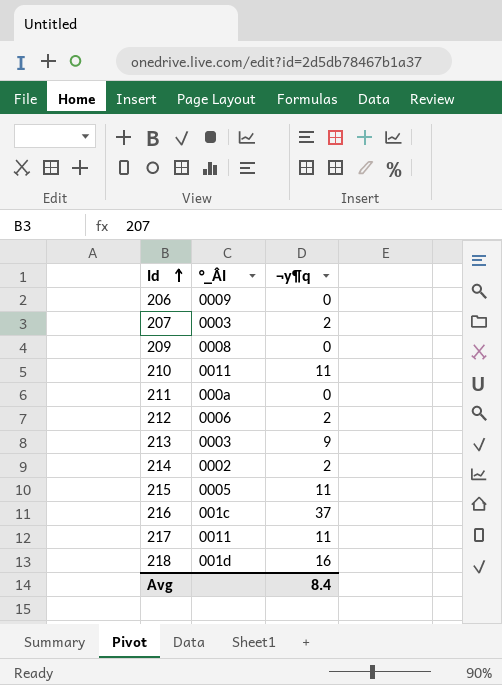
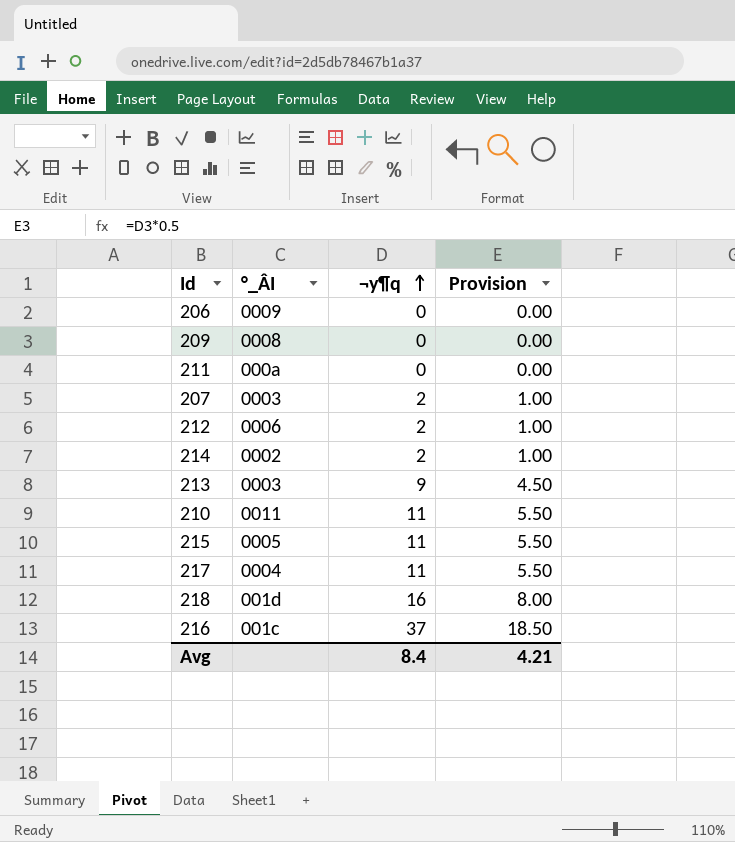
row order: Id ascending -> ¬y¶q ascending
column Provision | formula: none -> [¬y¶q] * 0.5
217 | °_ÂI: 0011 -> 0004

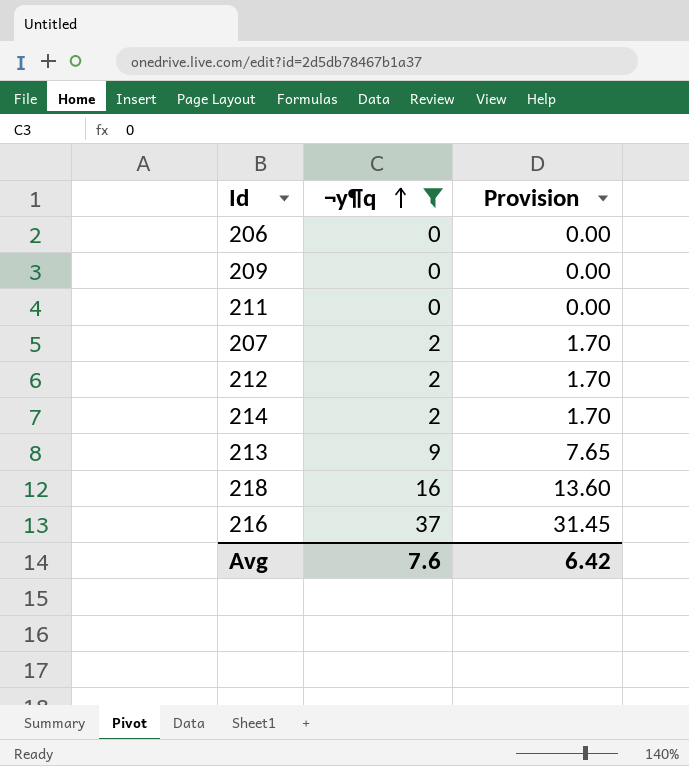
filter: none -> ¬y¶q != 11
column °_ÂI | position: 2 -> none
column Provision | formula: [¬y¶q] * 0.5 -> [¬y¶q] * 0.85
Avg | ¬y¶q: 8.4 -> 7.6
Avg | Provision: 4.21 -> 6.42

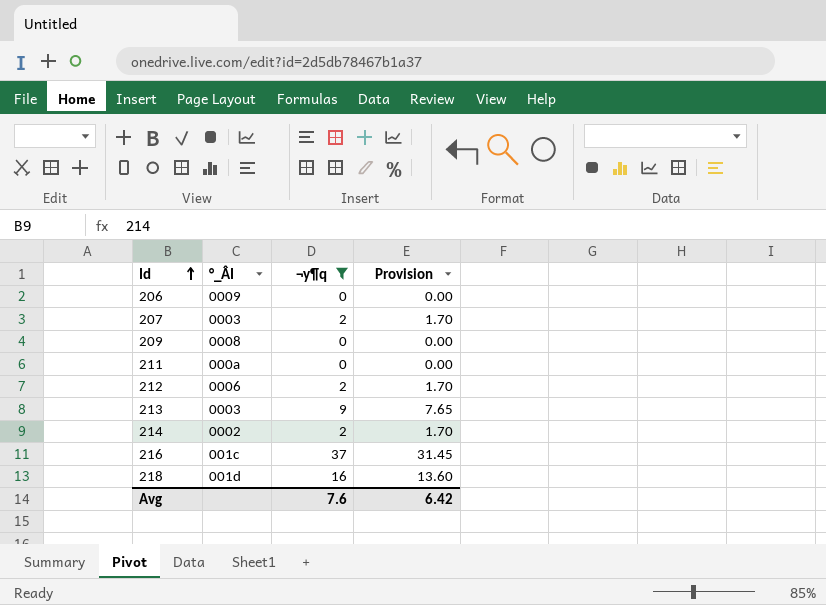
row order: ¬y¶q ascending -> Id ascending
column °_ÂI | position: none -> 2

